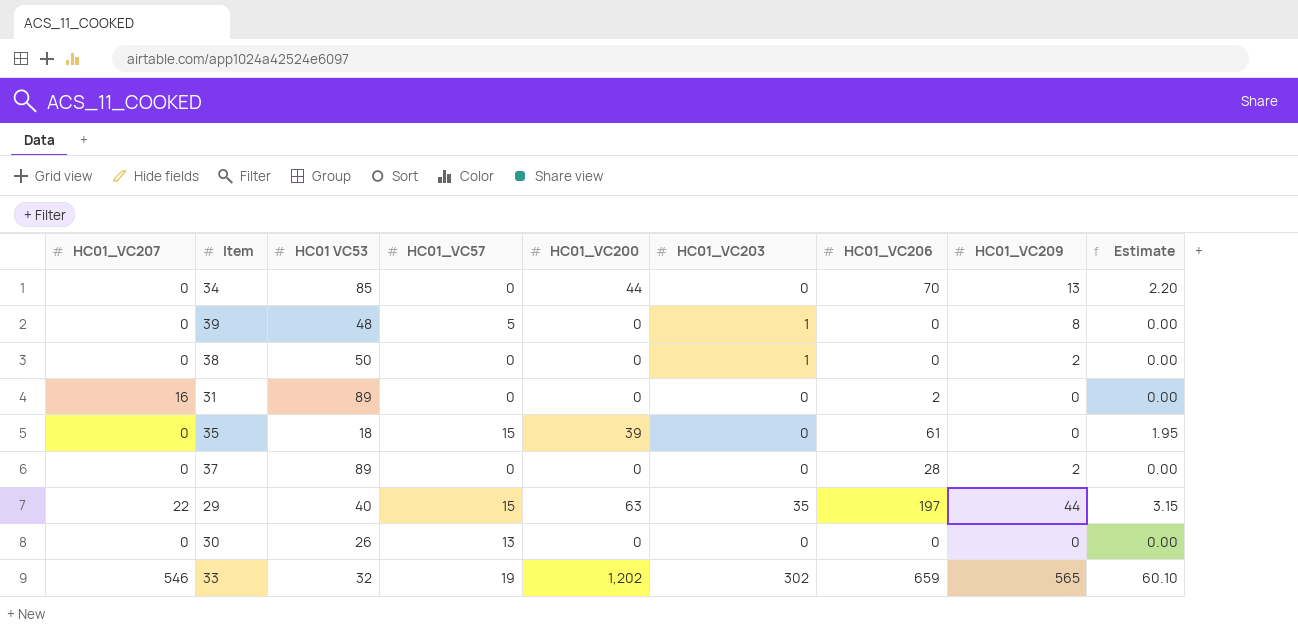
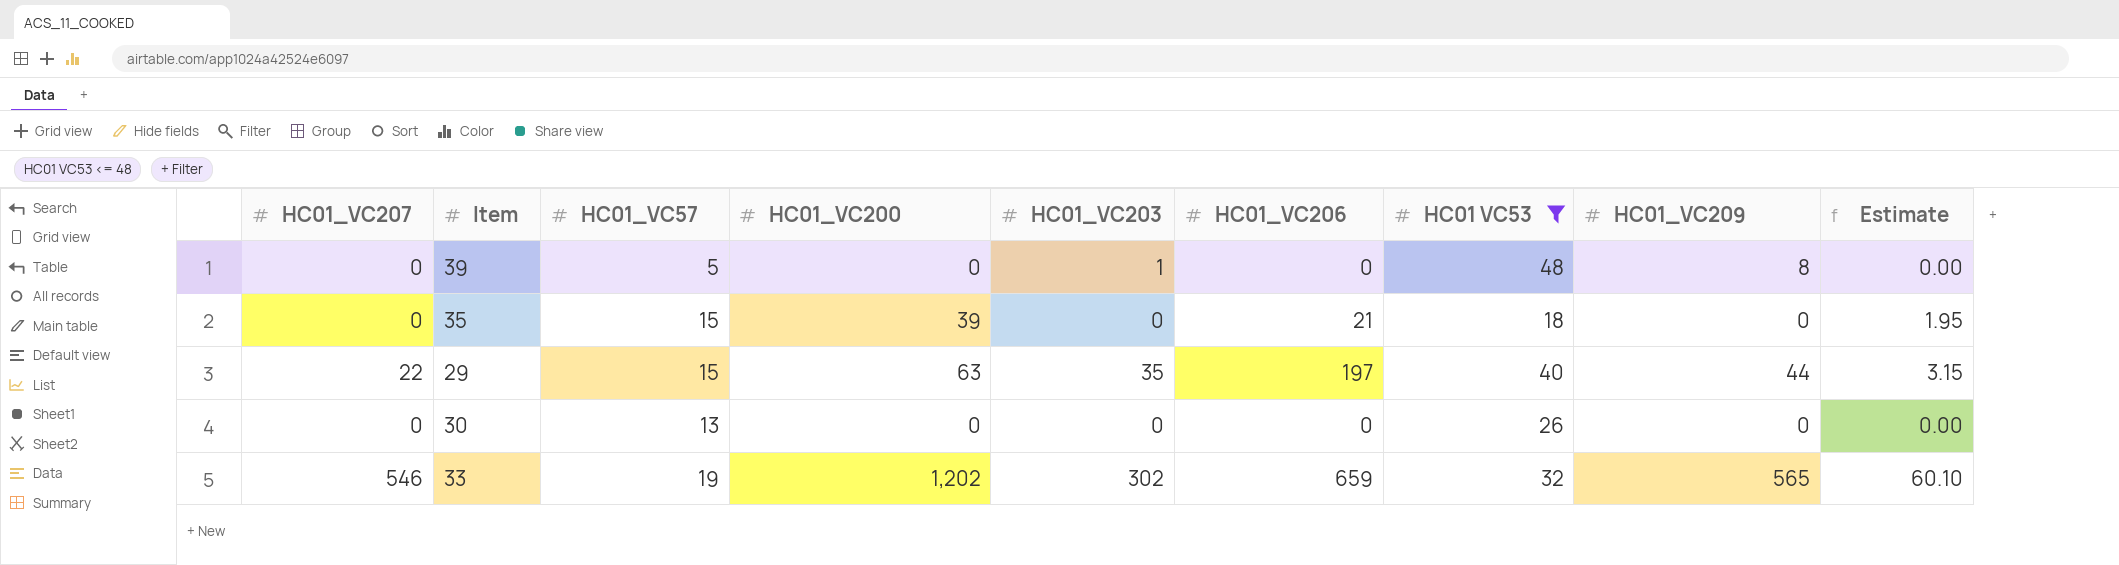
filter: none -> HC01 VC53 <= 48
column HC01 VC53 | position: 3 -> 7
35 | HC01_VC206: 61 -> 21

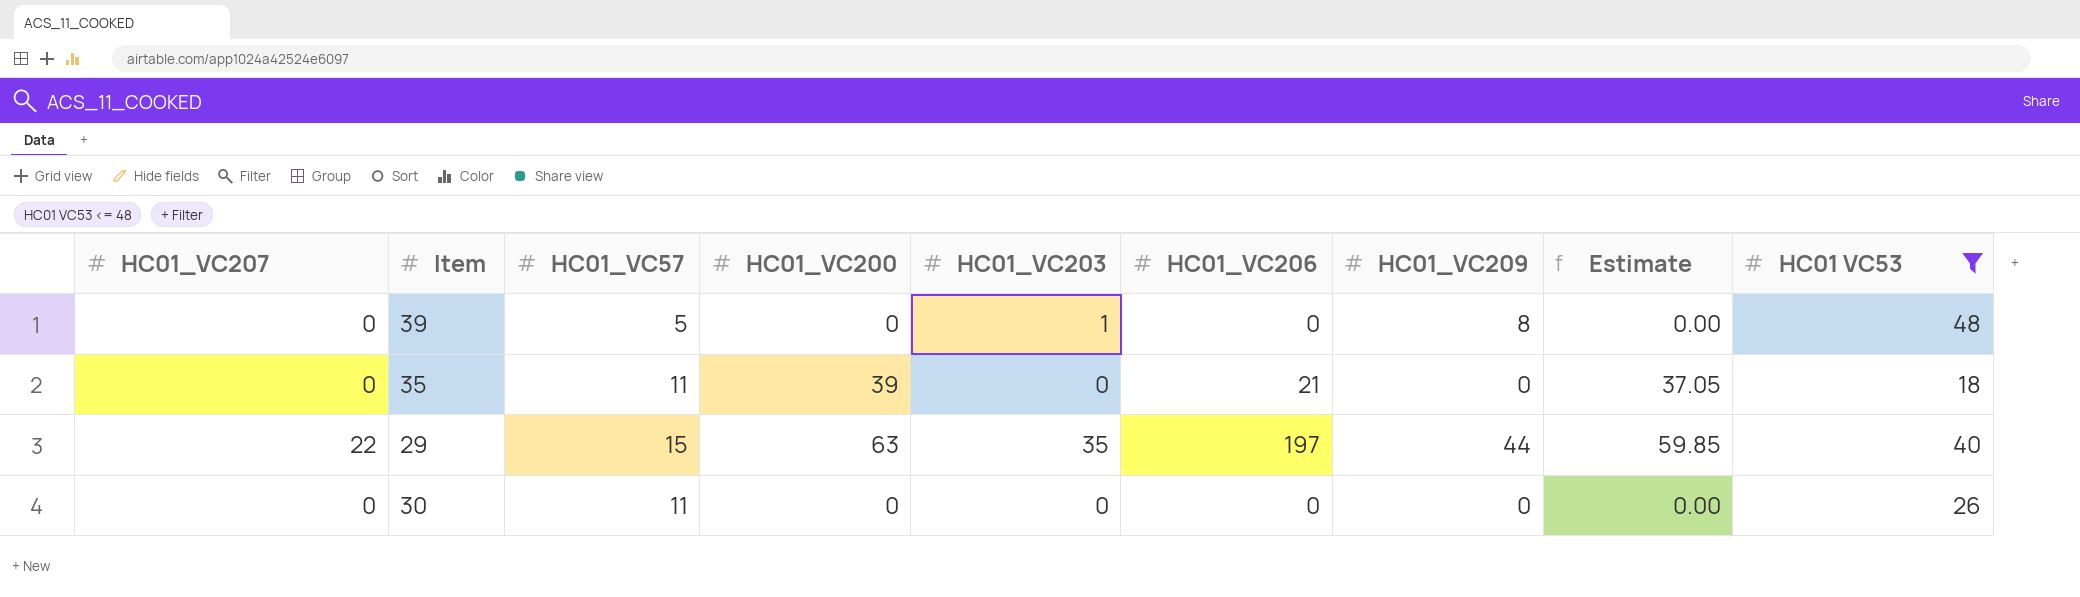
column Estimate | formula: [HC01_VC200] * 0.05 -> [HC01_VC200] * 0.95
column HC01 VC53 | position: 7 -> 9
row 33: 546 | 19 | 1,202 | 302 | 659 | 32 | 565 | 60.10 -> none
35 | HC01_VC57: 15 -> 11
30 | HC01_VC57: 13 -> 11

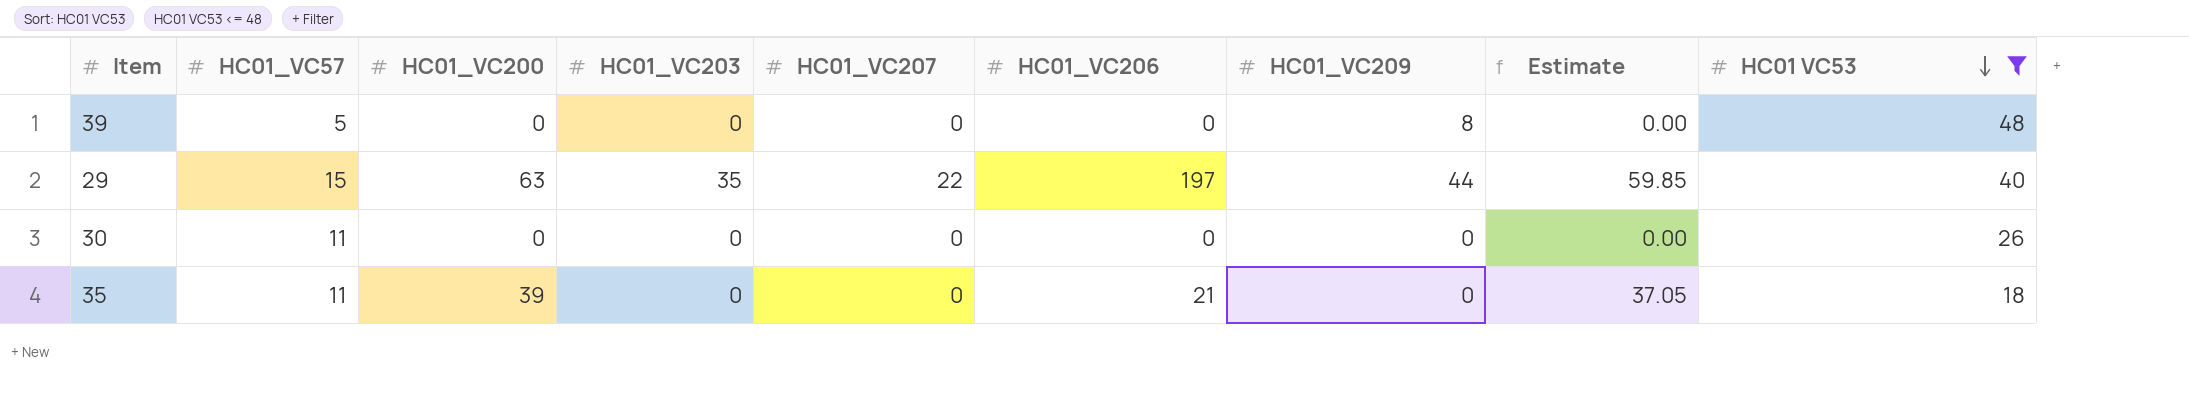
row order: none -> HC01 VC53 descending
column HC01_VC207 | position: 1 -> 5
39 | HC01_VC203: 1 -> 0

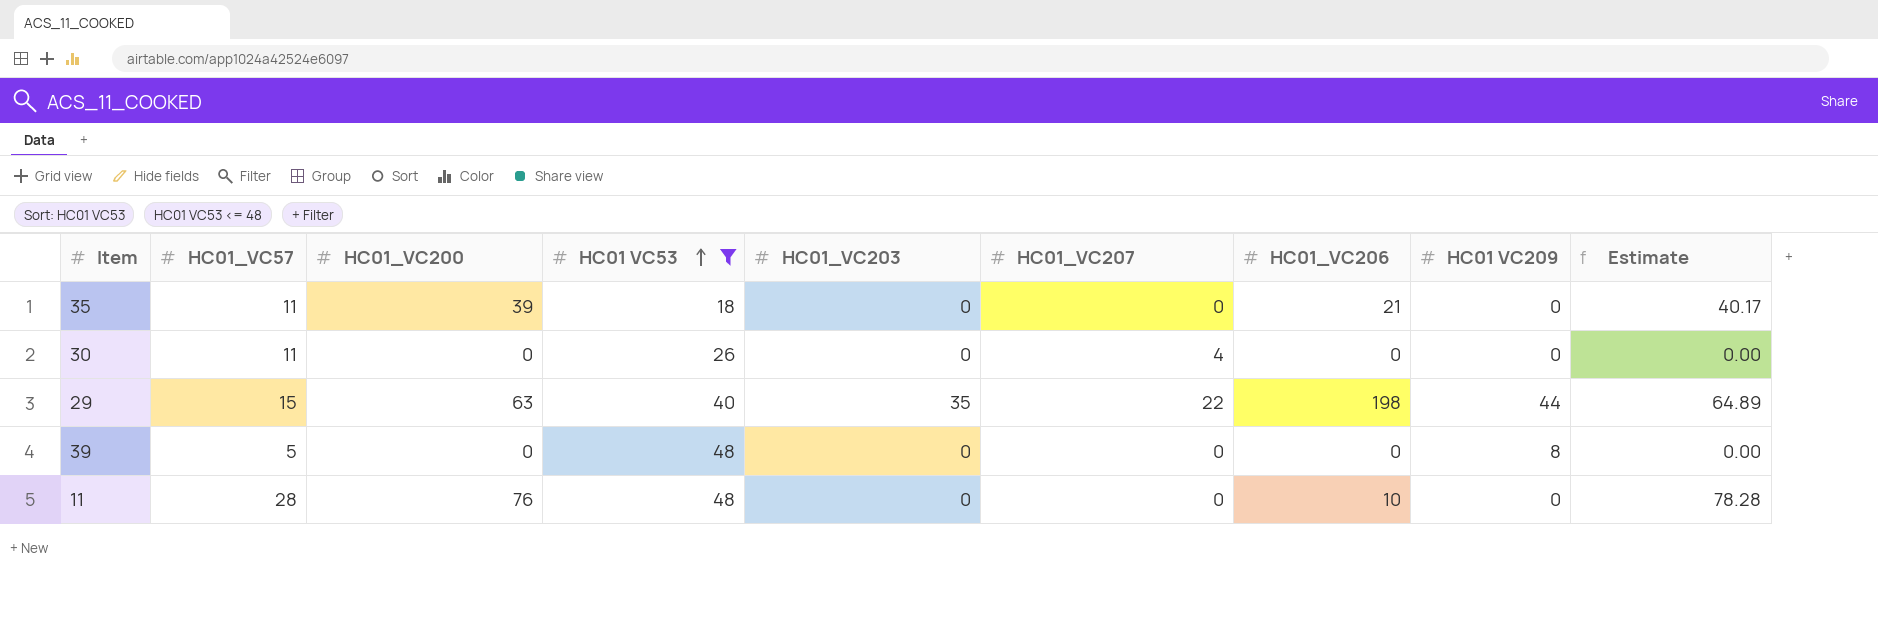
row order: HC01 VC53 descending -> HC01 VC53 ascending
column HC01 VC53 | position: 9 -> 4
column name: HC01_VC209 -> HC01 VC209
column Estimate | formula: [HC01_VC200] * 0.95 -> [HC01_VC200] * 1.03
30 | HC01_VC207: 0 -> 4
29 | HC01_VC206: 197 -> 198
row 11: none -> 28 | 76 | 48 | 0 | 0 | 10 | 0 | 78.28

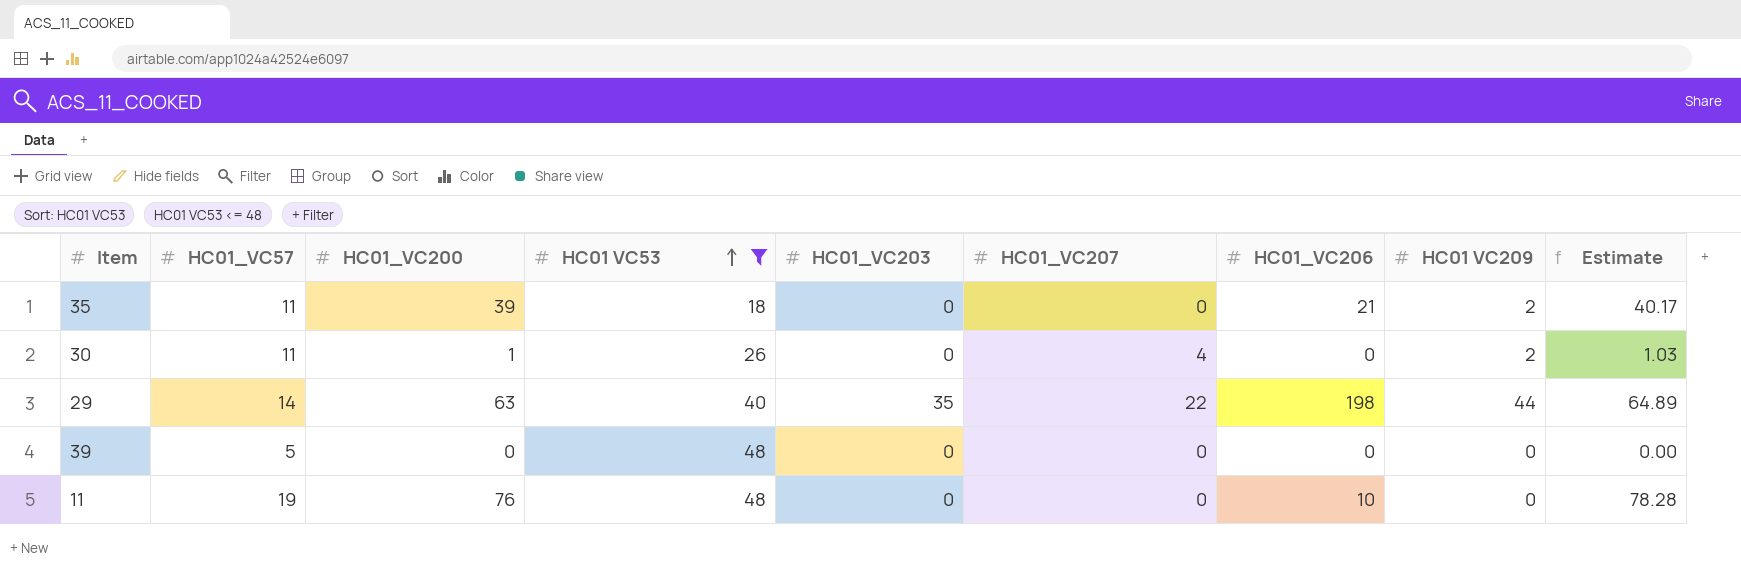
35 | HC01 VC209: 0 -> 2
30 | HC01_VC200: 0 -> 1
30 | HC01 VC209: 0 -> 2
30 | Estimate: 0.00 -> 1.03
29 | HC01_VC57: 15 -> 14
39 | HC01 VC209: 8 -> 0
11 | HC01_VC57: 28 -> 19

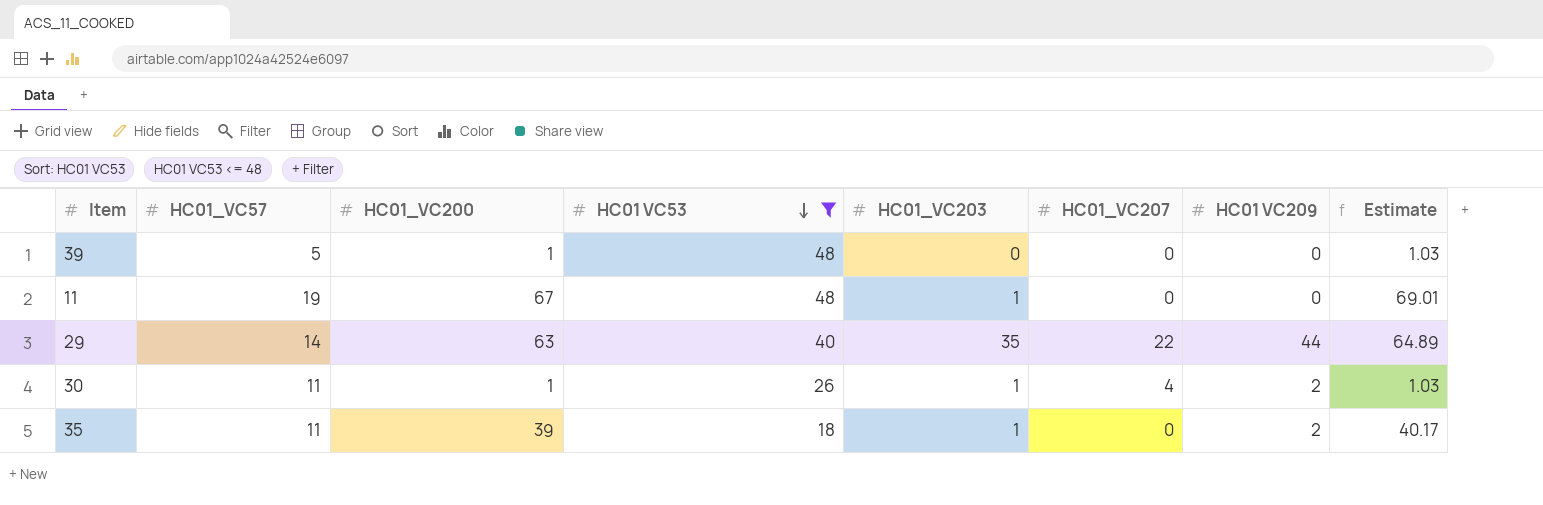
row order: HC01 VC53 ascending -> HC01 VC53 descending
column HC01_VC206 | position: 7 -> none
39 | HC01_VC200: 0 -> 1
39 | Estimate: 0.00 -> 1.03
11 | HC01_VC200: 76 -> 67
11 | HC01_VC203: 0 -> 1
11 | Estimate: 78.28 -> 69.01
30 | HC01_VC203: 0 -> 1
35 | HC01_VC203: 0 -> 1

